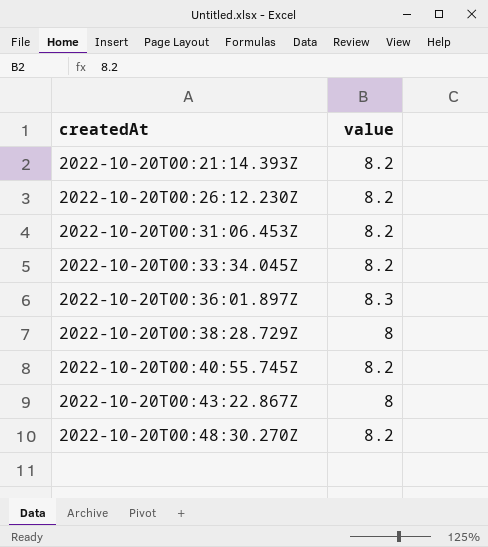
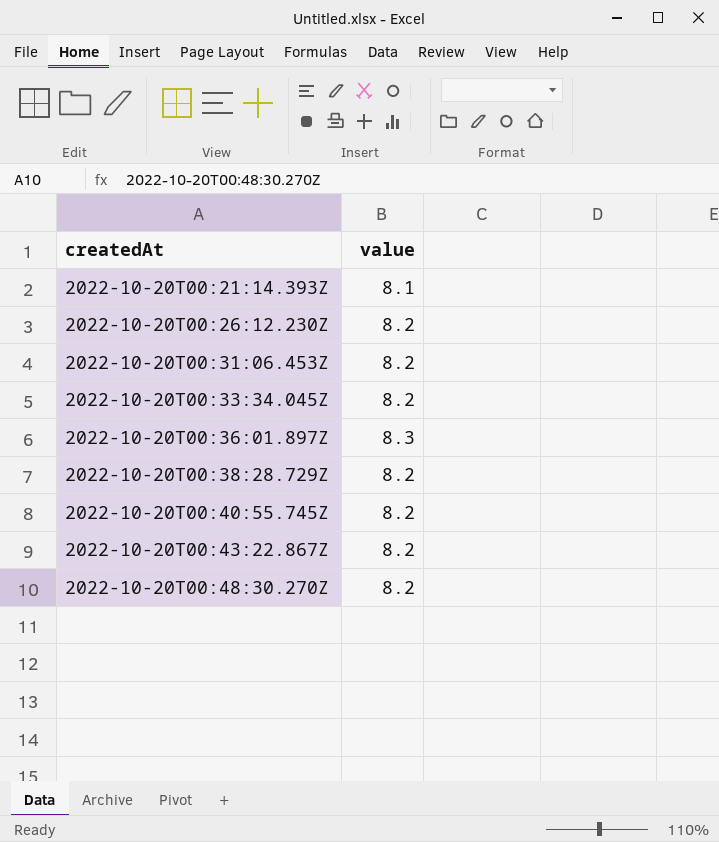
2022-10-20T00:21:14.393Z | value: 8.2 -> 8.1
2022-10-20T00:38:28.729Z | value: 8 -> 8.2
2022-10-20T00:43:22.867Z | value: 8 -> 8.2

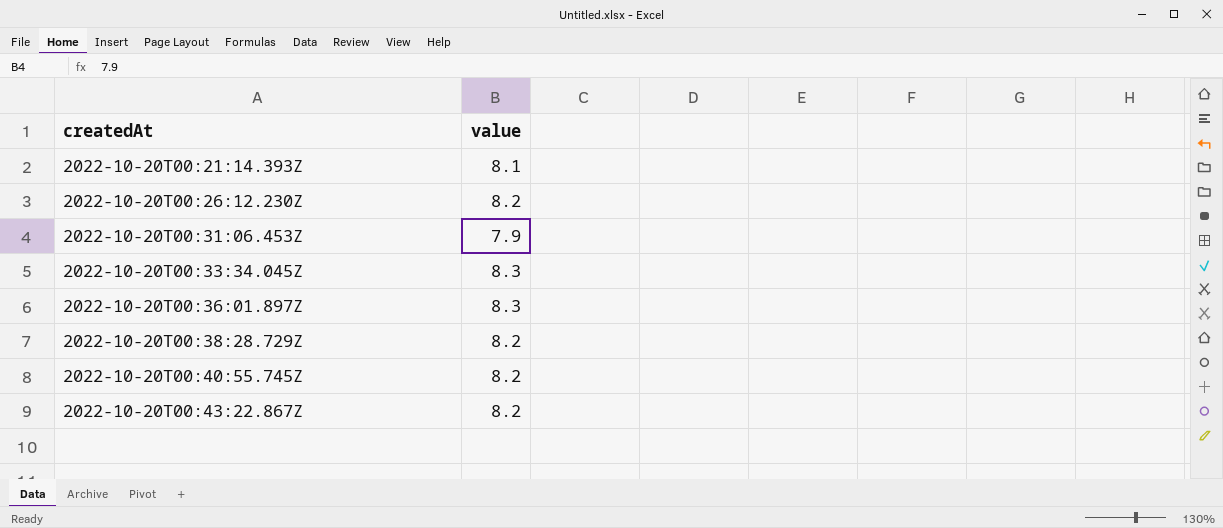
row 2022-10-20T00:48:30.270Z: 8.2 -> none
2022-10-20T00:31:06.453Z | value: 8.2 -> 7.9
2022-10-20T00:33:34.045Z | value: 8.2 -> 8.3

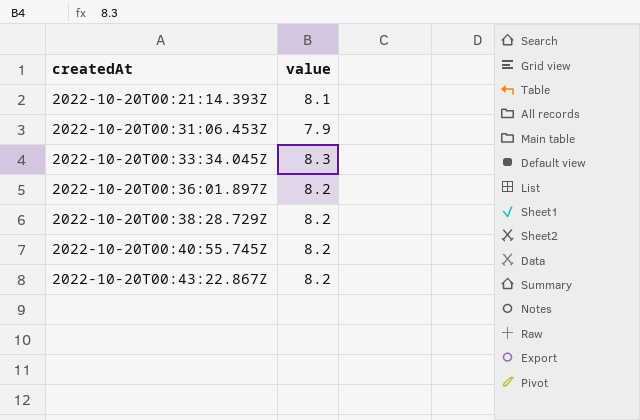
row 2022-10-20T00:26:12.230Z: 8.2 -> none
2022-10-20T00:36:01.897Z | value: 8.3 -> 8.2

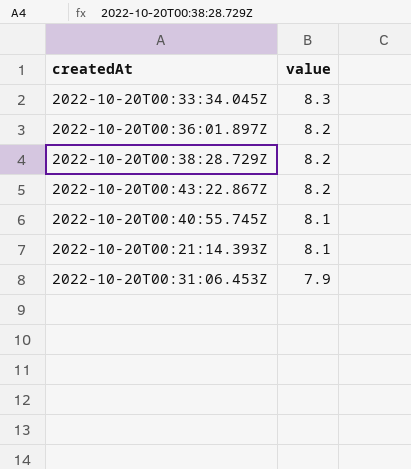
row order: createdAt ascending -> value descending
2022-10-20T00:40:55.745Z | value: 8.2 -> 8.1

